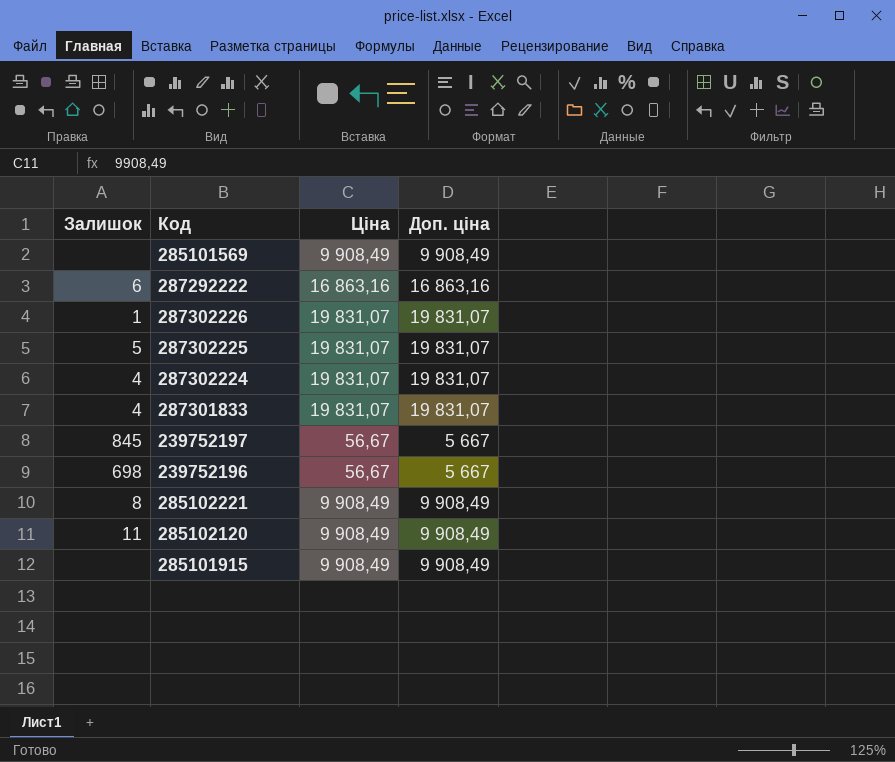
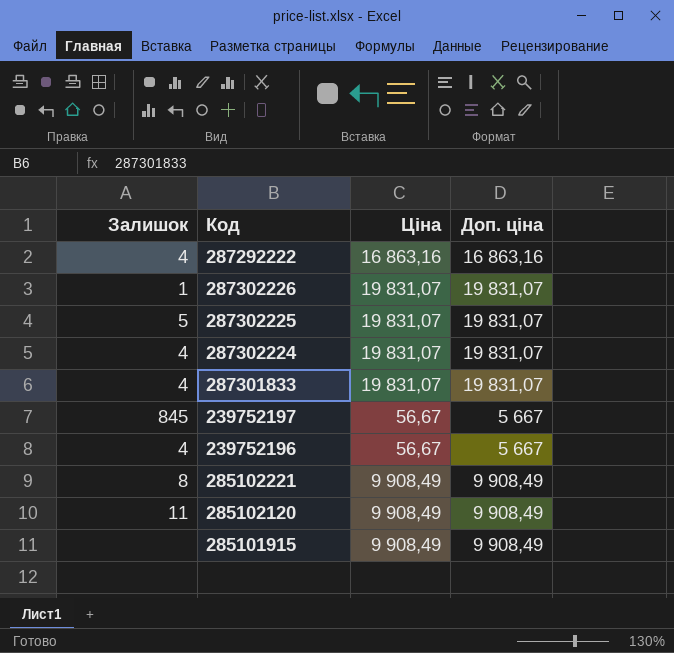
row 285101569: none | 9 908,49 | 9 908,49 -> none
287292222 | Залишок: 6 -> 4
239752196 | Залишок: 698 -> 4

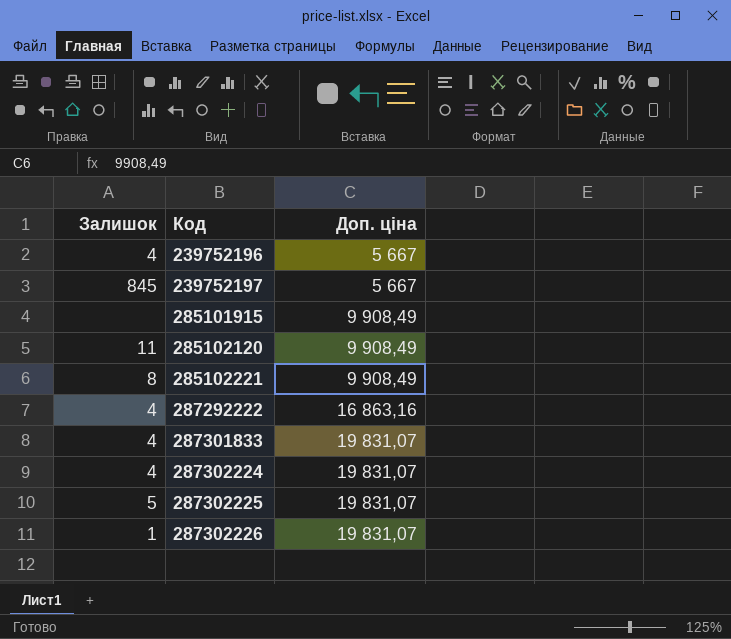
row order: none -> Код ascending
column Ціна | position: 3 -> none

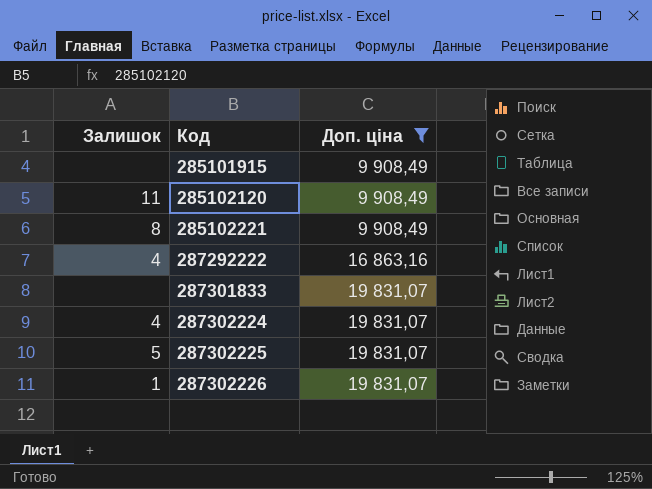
filter: none -> Доп. ціна != 5 667
287301833 | Залишок: 4 -> none

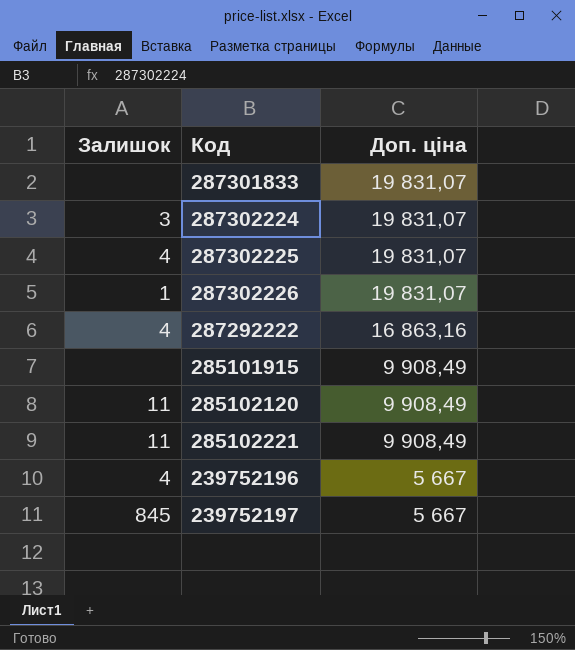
filter: Доп. ціна != 5 667 -> none
row order: Код ascending -> Доп. ціна descending
287302224 | Залишок: 4 -> 3
287302225 | Залишок: 5 -> 4
285102221 | Залишок: 8 -> 11

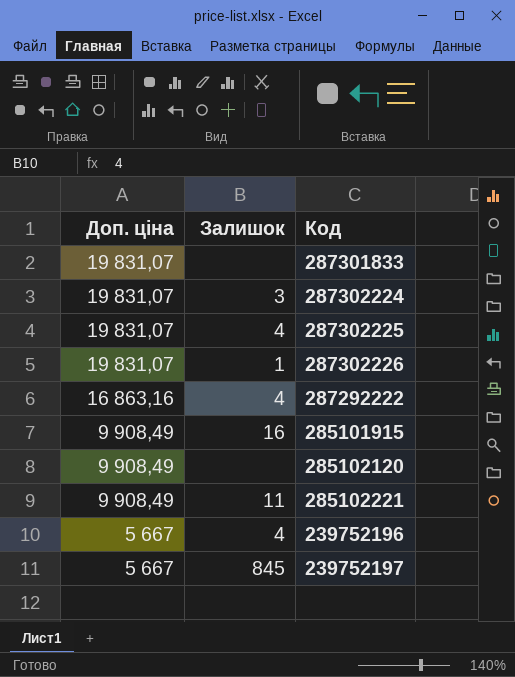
column Доп. ціна | position: 3 -> 1
285101915 | Залишок: none -> 16
285102120 | Залишок: 11 -> none

